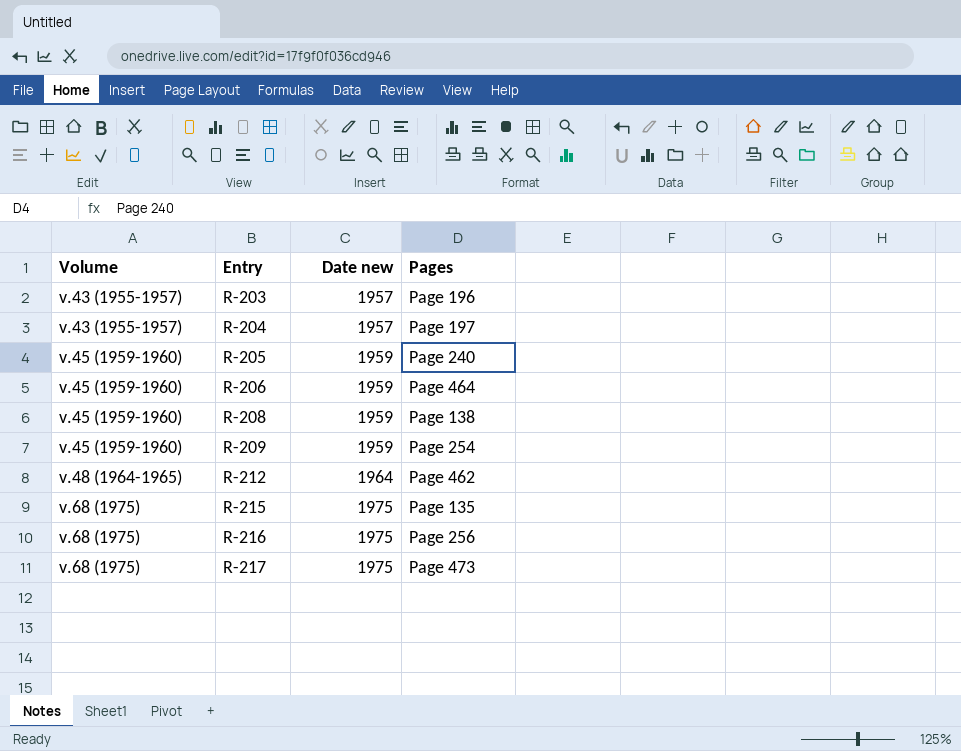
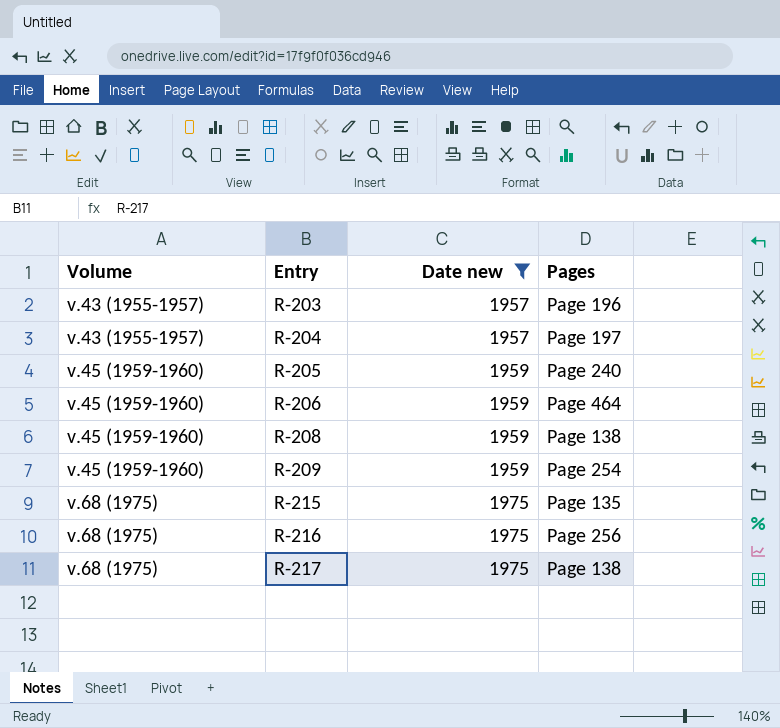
filter: none -> Date new != 1964
R-217 | Pages: Page 473 -> Page 138

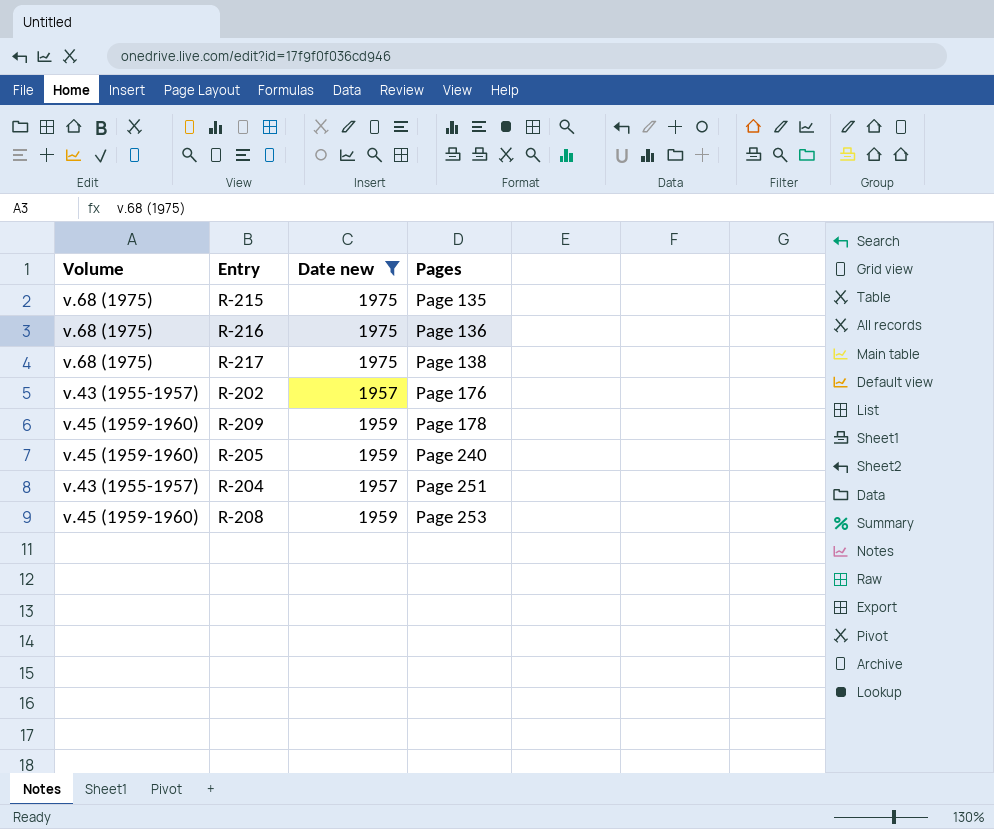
row order: Volume ascending -> Pages ascending
row R-203: v.43 (1955-1957) | 1957 | Page 196 -> none
row R-206: v.45 (1959-1960) | 1959 | Page 464 -> none
R-216 | Pages: Page 256 -> Page 136
row R-202: none -> v.43 (1955-1957) | 1957 | Page 176
R-209 | Pages: Page 254 -> Page 178
R-204 | Pages: Page 197 -> Page 251
R-208 | Pages: Page 138 -> Page 253

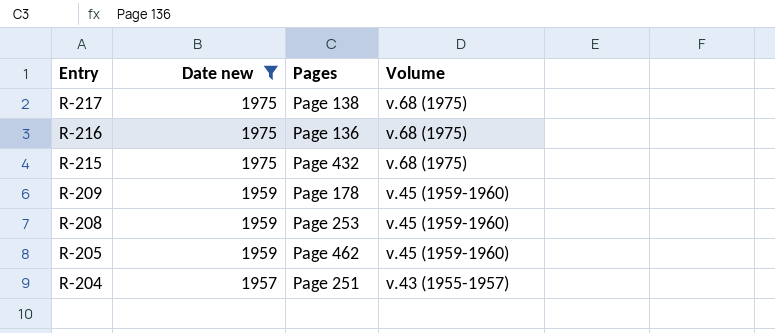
row order: Pages ascending -> Entry descending
column Volume | position: 1 -> 4
row R-202: v.43 (1955-1957) | 1957 | Page 176 -> none
R-215 | Pages: Page 135 -> Page 432
R-205 | Pages: Page 240 -> Page 462

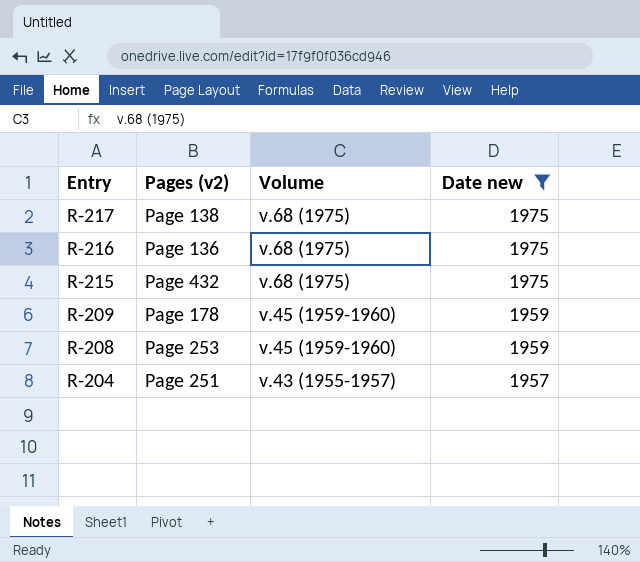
column name: Pages -> Pages (v2)
column Date new | position: 2 -> 4
row R-205: 1959 | Page 462 | v.45 (1959-1960) -> none

